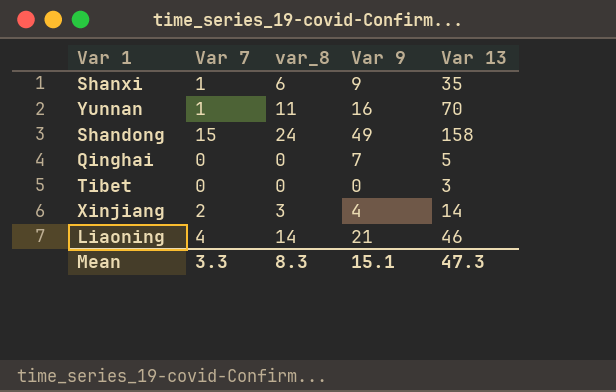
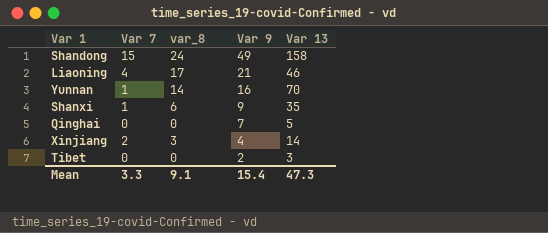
row order: none -> Var 9 descending
Liaoning | var_8: 14 -> 17
Yunnan | var_8: 11 -> 14
Tibet | Var 9: 0 -> 2
Mean | var_8: 8.3 -> 9.1
Mean | Var 9: 15.1 -> 15.4

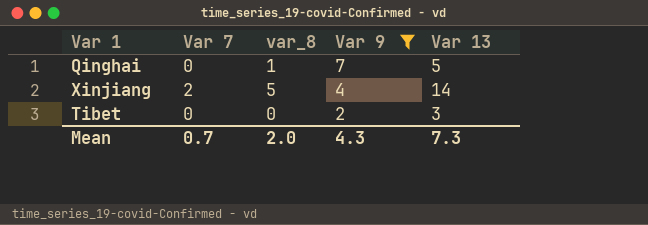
filter: none -> Var 9 <= 7
Qinghai | var_8: 0 -> 1
Xinjiang | var_8: 3 -> 5
Mean | Var 7: 3.3 -> 0.7
Mean | var_8: 9.1 -> 2.0
Mean | Var 9: 15.4 -> 4.3
Mean | Var 13: 47.3 -> 7.3

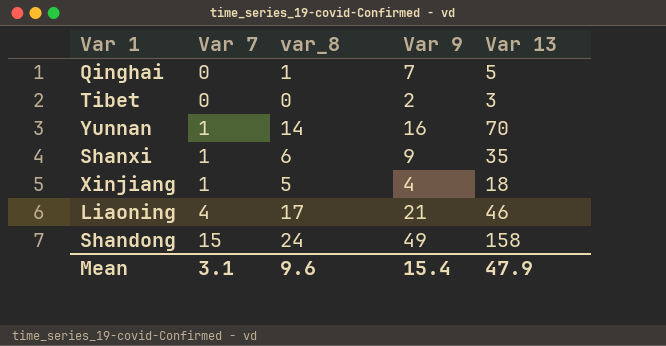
filter: Var 9 <= 7 -> none
row order: Var 9 descending -> Var 7 ascending
Xinjiang | Var 7: 2 -> 1
Xinjiang | Var 13: 14 -> 18
Mean | Var 7: 0.7 -> 3.1
Mean | var_8: 2.0 -> 9.6
Mean | Var 9: 4.3 -> 15.4
Mean | Var 13: 7.3 -> 47.9

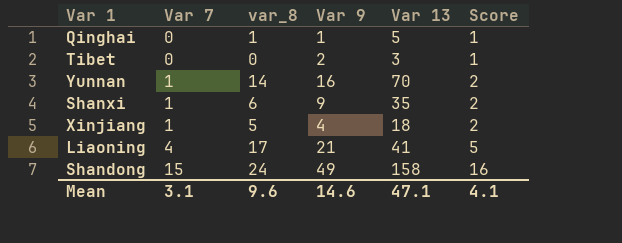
column Score | formula: none -> [Var 7] + 1
Qinghai | Var 9: 7 -> 1
Liaoning | Var 13: 46 -> 41
Mean | Var 9: 15.4 -> 14.6
Mean | Var 13: 47.9 -> 47.1

